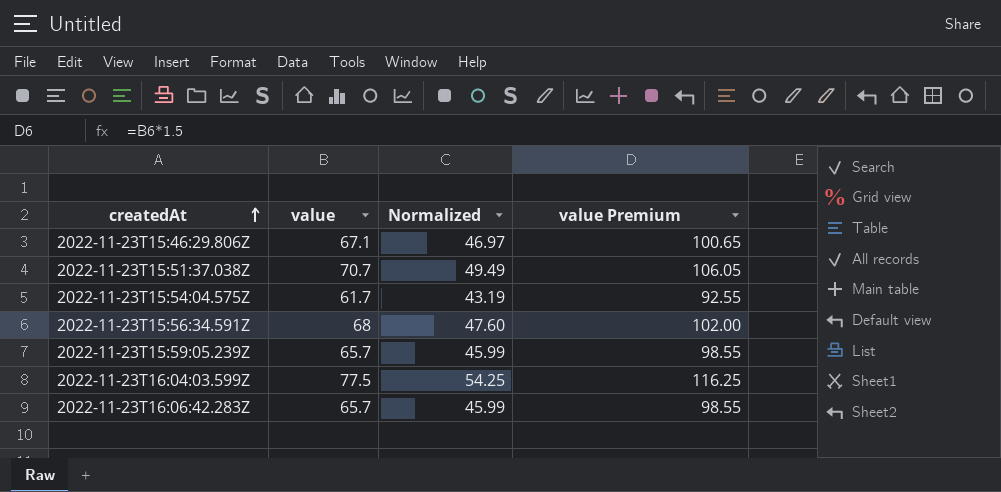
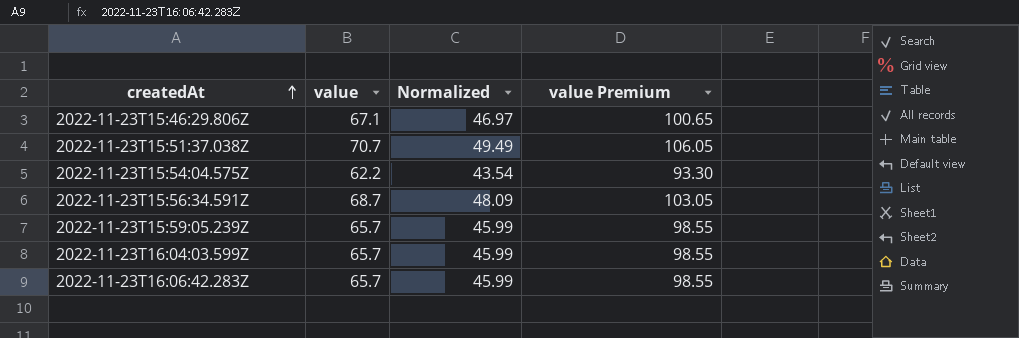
2022-11-23T15:54:04.575Z | value: 61.7 -> 62.2
2022-11-23T15:54:04.575Z | Normalized: 43.19 -> 43.54
2022-11-23T15:54:04.575Z | value Premium: 92.55 -> 93.30
2022-11-23T15:56:34.591Z | value: 68 -> 68.7
2022-11-23T15:56:34.591Z | Normalized: 47.60 -> 48.09
2022-11-23T15:56:34.591Z | value Premium: 102.00 -> 103.05
2022-11-23T16:04:03.599Z | value: 77.5 -> 65.7
2022-11-23T16:04:03.599Z | Normalized: 54.25 -> 45.99
2022-11-23T16:04:03.599Z | value Premium: 116.25 -> 98.55

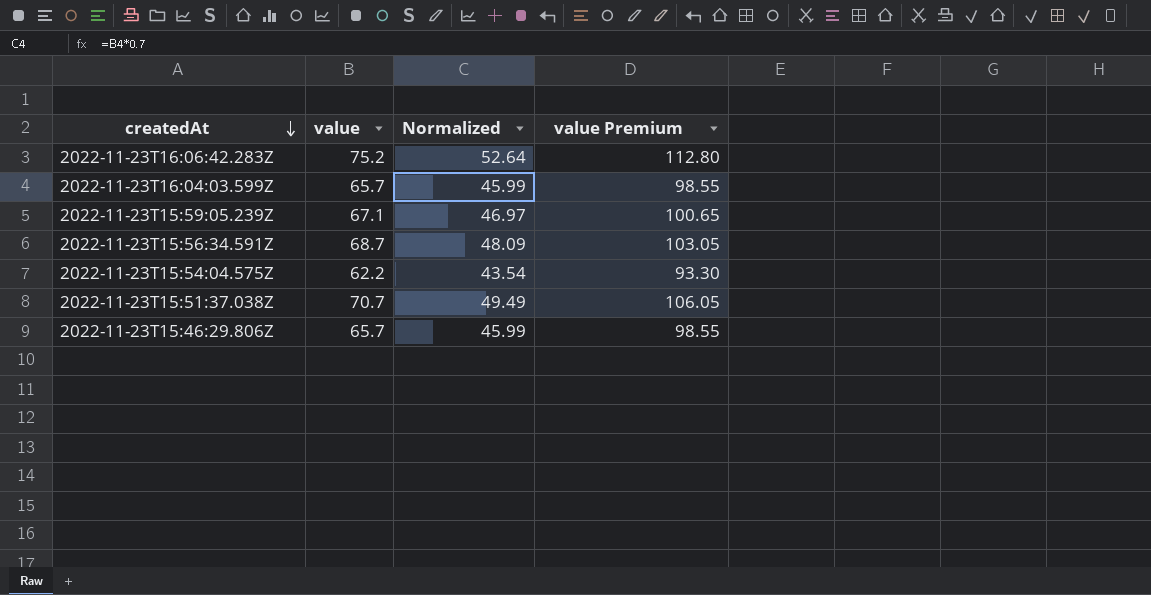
row order: createdAt ascending -> createdAt descending
2022-11-23T16:06:42.283Z | value: 65.7 -> 75.2
2022-11-23T16:06:42.283Z | Normalized: 45.99 -> 52.64
2022-11-23T16:06:42.283Z | value Premium: 98.55 -> 112.80
2022-11-23T15:59:05.239Z | value: 65.7 -> 67.1
2022-11-23T15:59:05.239Z | Normalized: 45.99 -> 46.97
2022-11-23T15:59:05.239Z | value Premium: 98.55 -> 100.65
2022-11-23T15:46:29.806Z | value: 67.1 -> 65.7
2022-11-23T15:46:29.806Z | Normalized: 46.97 -> 45.99
2022-11-23T15:46:29.806Z | value Premium: 100.65 -> 98.55

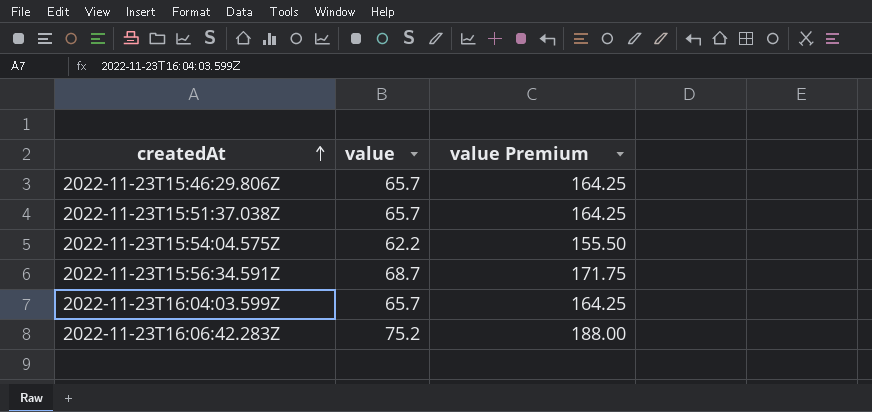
row order: createdAt descending -> createdAt ascending
column Normalized | formula: [value] * 0.7 -> none
column value Premium | formula: [value] * 1.5 -> [value] * 2.5
row 2022-11-23T15:59:05.239Z: 67.1 | 46.97 | 100.65 -> none
2022-11-23T15:51:37.038Z | value: 70.7 -> 65.7

